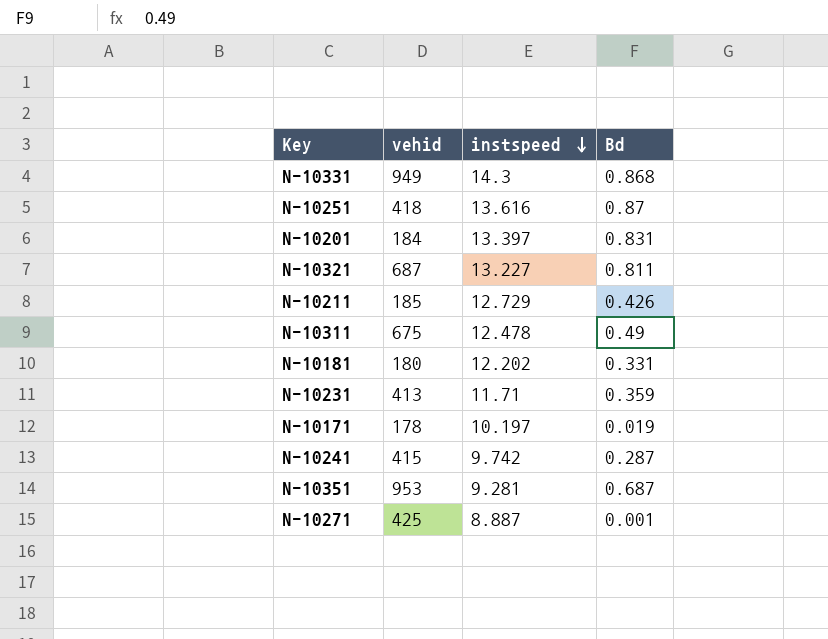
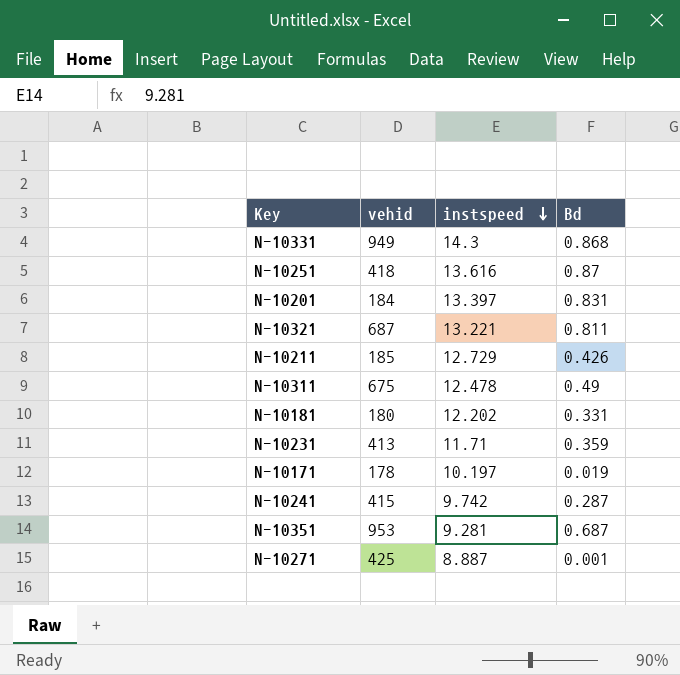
N-10321 | instspeed: 13.227 -> 13.221

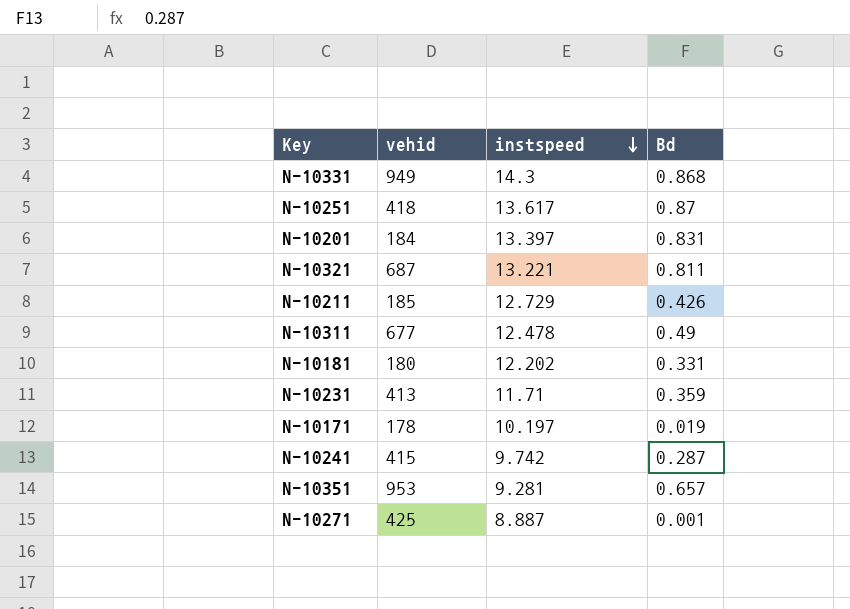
N-10251 | instspeed: 13.616 -> 13.617
N-10311 | vehid: 675 -> 677
N-10351 | Bd: 0.687 -> 0.657

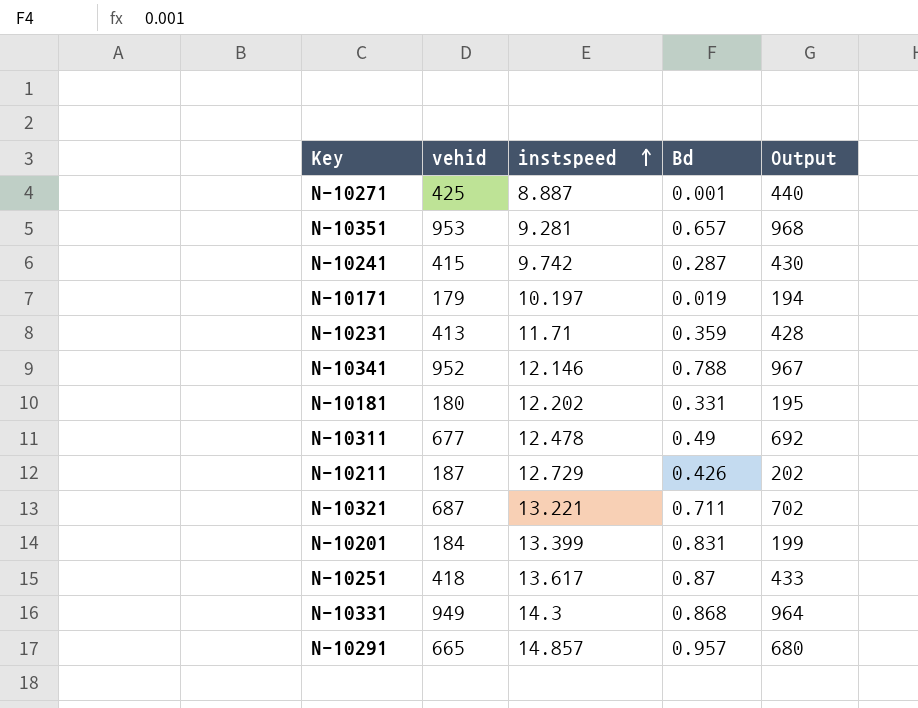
row order: instspeed descending -> instspeed ascending
column Output | formula: none -> [vehid] + 15
N-10171 | vehid: 178 -> 179
row N-10341: none -> 952 | 12.146 | 0.788 | 967
N-10211 | vehid: 185 -> 187
N-10321 | Bd: 0.811 -> 0.711
N-10201 | instspeed: 13.397 -> 13.399
row N-10291: none -> 665 | 14.857 | 0.957 | 680

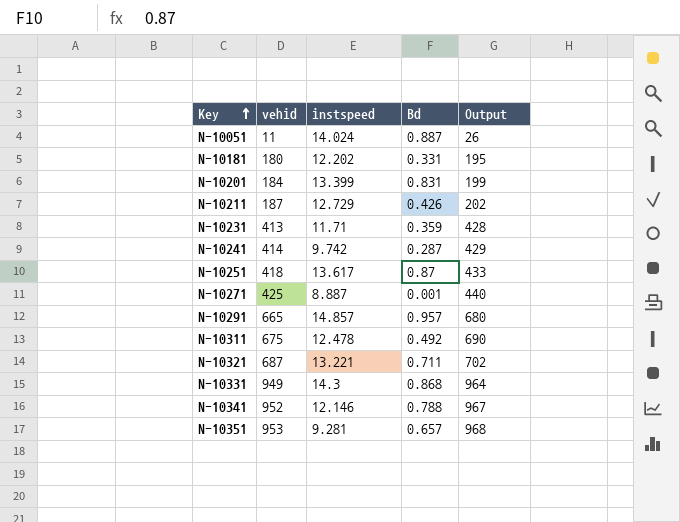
row order: instspeed ascending -> Key ascending
row N-10171: 179 | 10.197 | 0.019 | 194 -> none
row N-10051: none -> 11 | 14.024 | 0.887 | 26
N-10241 | vehid: 415 -> 414
N-10241 | Output: 430 -> 429
N-10311 | vehid: 677 -> 675
N-10311 | Bd: 0.49 -> 0.492
N-10311 | Output: 692 -> 690

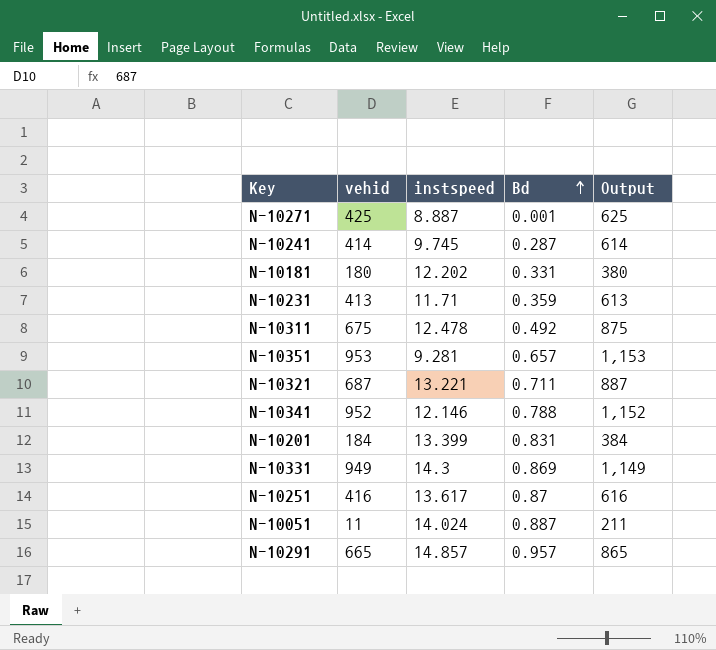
row order: Key ascending -> Bd ascending
column Output | formula: [vehid] + 15 -> [vehid] + 200
row N-10211: 187 | 12.729 | 0.426 | 202 -> none
N-10241 | instspeed: 9.742 -> 9.745
N-10331 | Bd: 0.868 -> 0.869
N-10251 | vehid: 418 -> 416

